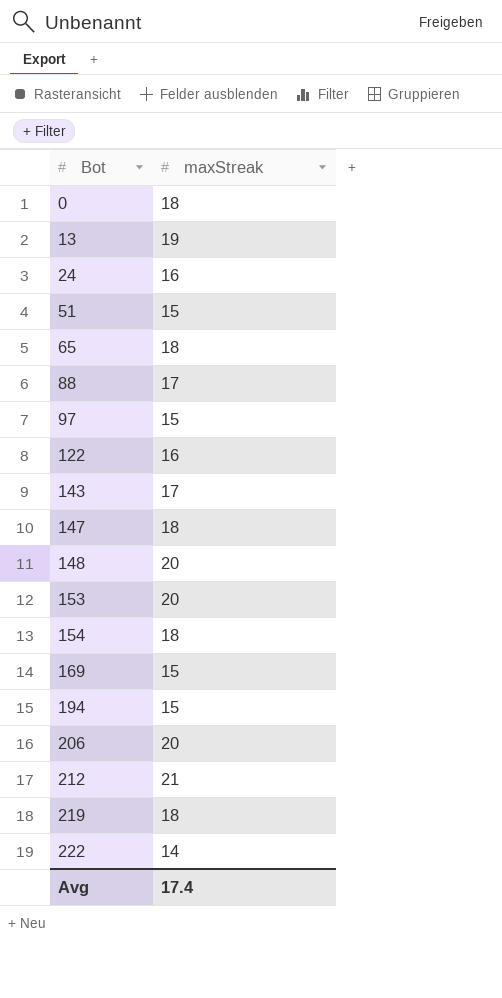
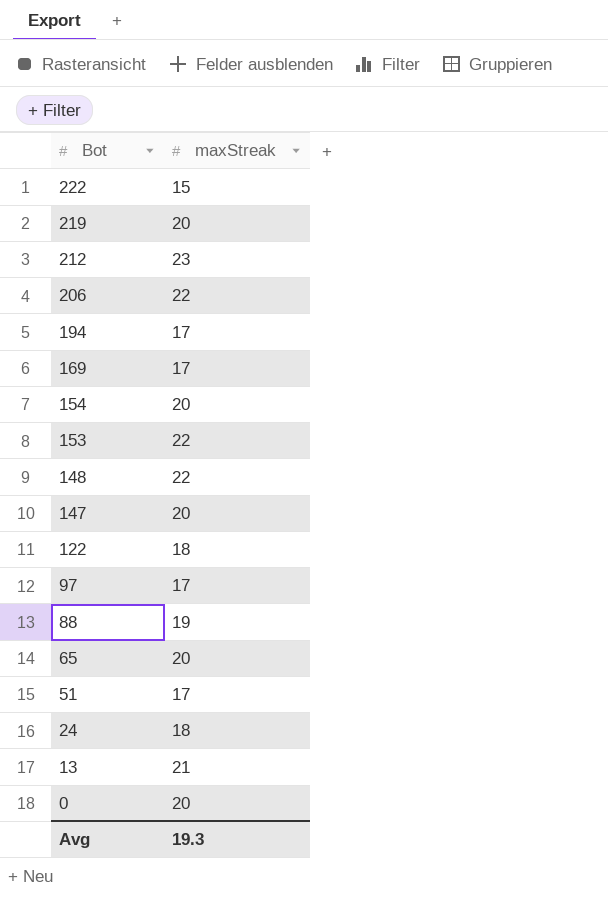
row order: Bot ascending -> Bot descending
row 143: 17 -> none
222 | maxStreak: 14 -> 15
219 | maxStreak: 18 -> 20
212 | maxStreak: 21 -> 23
206 | maxStreak: 20 -> 22
194 | maxStreak: 15 -> 17
169 | maxStreak: 15 -> 17
154 | maxStreak: 18 -> 20
153 | maxStreak: 20 -> 22
148 | maxStreak: 20 -> 22
147 | maxStreak: 18 -> 20
122 | maxStreak: 16 -> 18
97 | maxStreak: 15 -> 17
88 | maxStreak: 17 -> 19
65 | maxStreak: 18 -> 20
51 | maxStreak: 15 -> 17
24 | maxStreak: 16 -> 18
13 | maxStreak: 19 -> 21
0 | maxStreak: 18 -> 20
Avg | maxStreak: 17.4 -> 19.3

